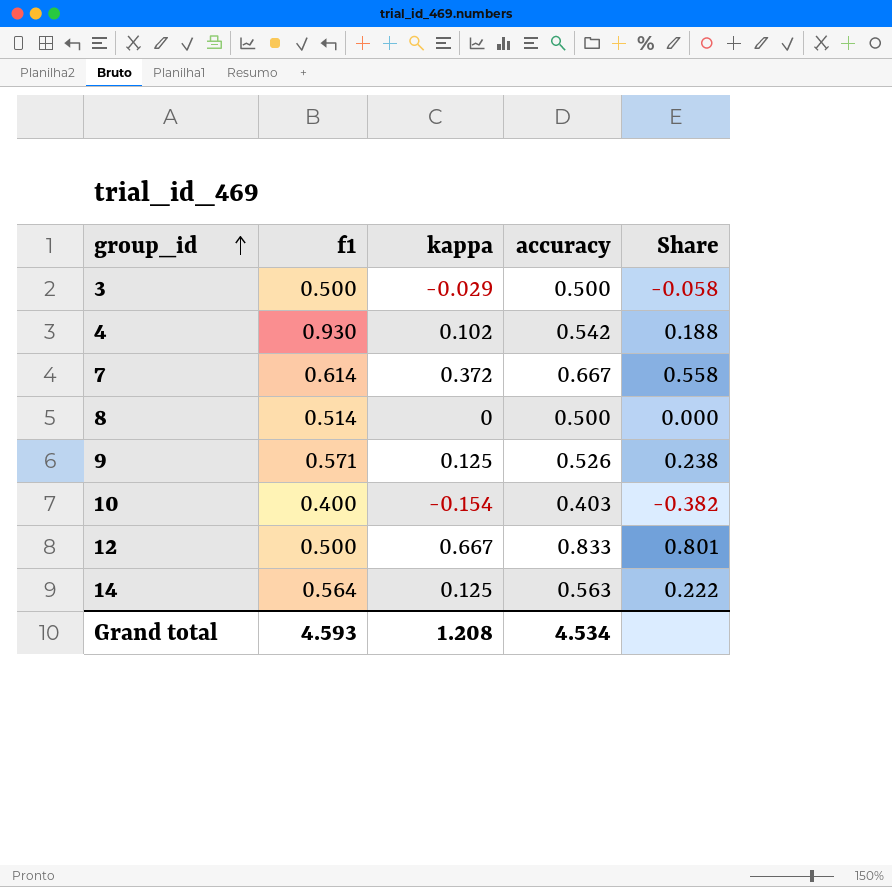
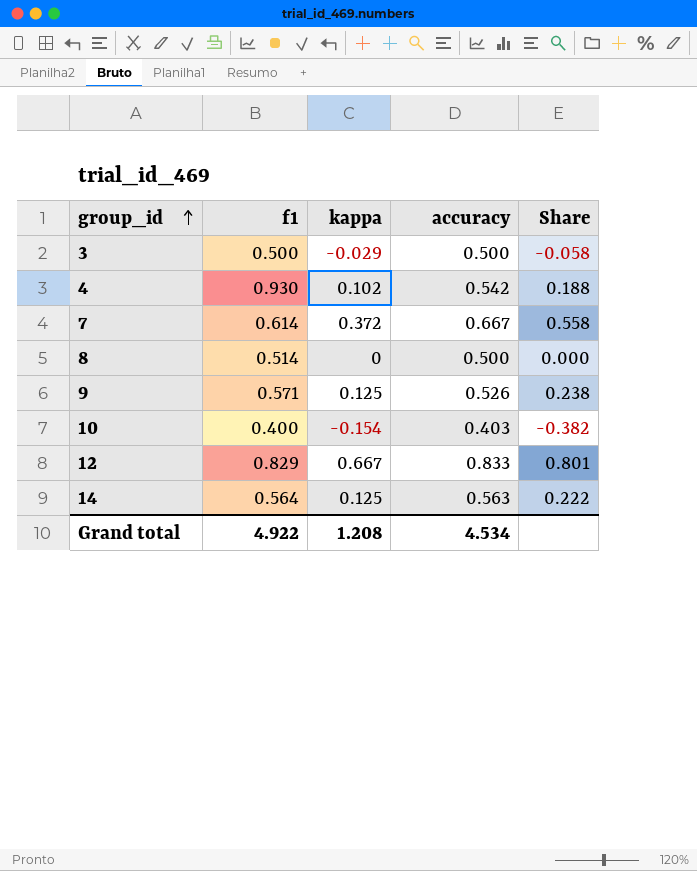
12 | f1: 0.500 -> 0.829
Grand total | f1: 4.593 -> 4.922

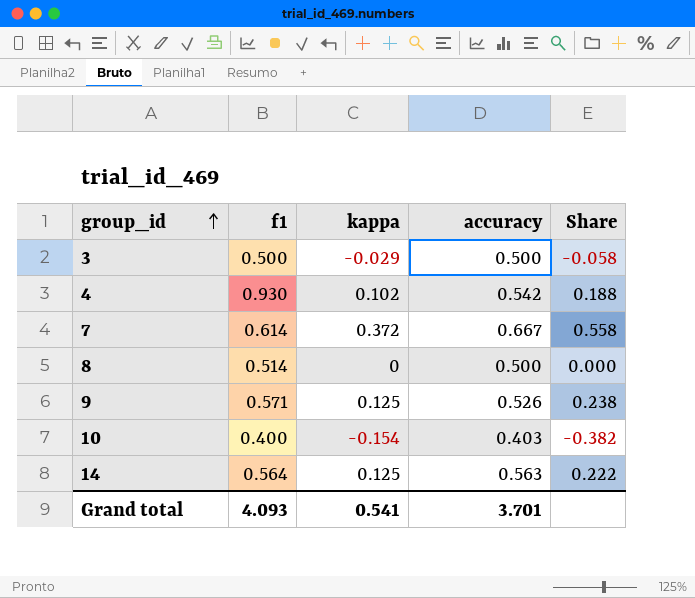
row 12: 0.829 | 0.667 | 0.833 | 0.801 -> none
Grand total | f1: 4.922 -> 4.093
Grand total | kappa: 1.208 -> 0.541
Grand total | accuracy: 4.534 -> 3.701

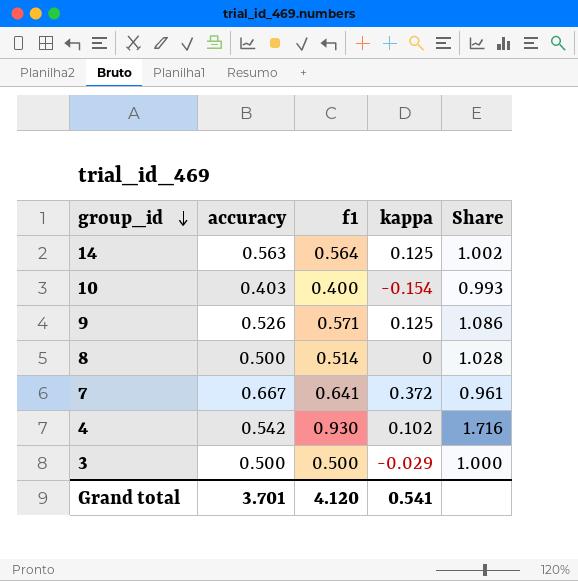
row order: group_id ascending -> group_id descending
column accuracy | position: 4 -> 2
column Share | formula: [kappa] / [accuracy] -> [f1] / [accuracy]
7 | f1: 0.614 -> 0.641
Grand total | f1: 4.093 -> 4.120

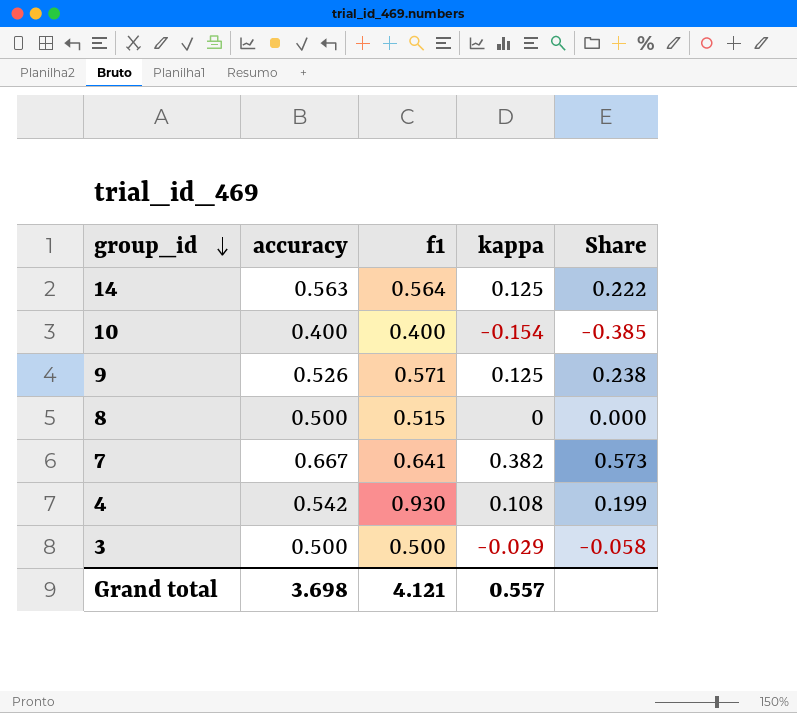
column Share | formula: [f1] / [accuracy] -> [kappa] / [accuracy]
10 | accuracy: 0.403 -> 0.400
8 | f1: 0.514 -> 0.515
7 | kappa: 0.372 -> 0.382
4 | kappa: 0.102 -> 0.108
Grand total | accuracy: 3.701 -> 3.698
Grand total | f1: 4.120 -> 4.121
Grand total | kappa: 0.541 -> 0.557

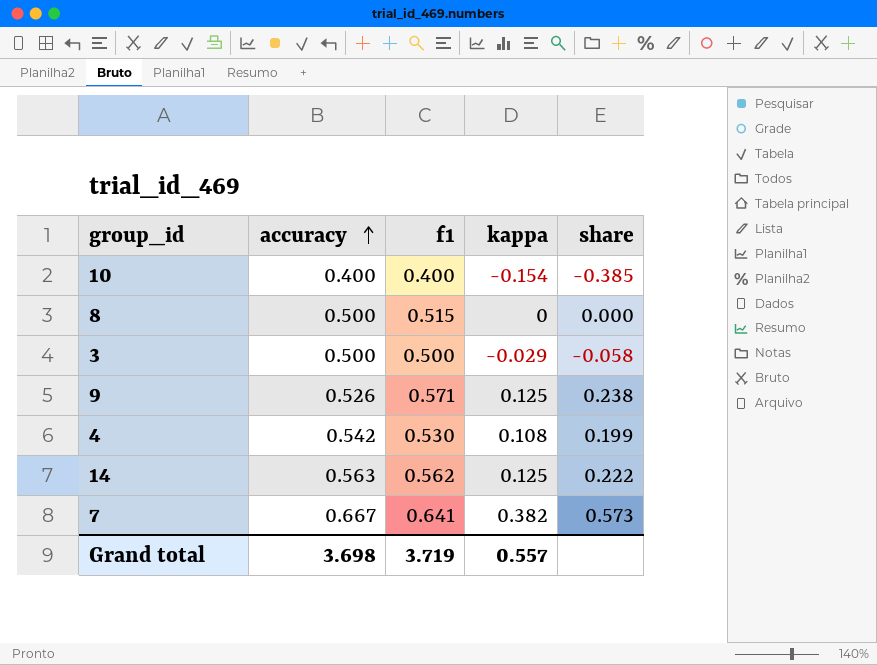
row order: group_id descending -> accuracy ascending
column name: Share -> share
4 | f1: 0.930 -> 0.530
14 | f1: 0.564 -> 0.562
Grand total | f1: 4.121 -> 3.719

